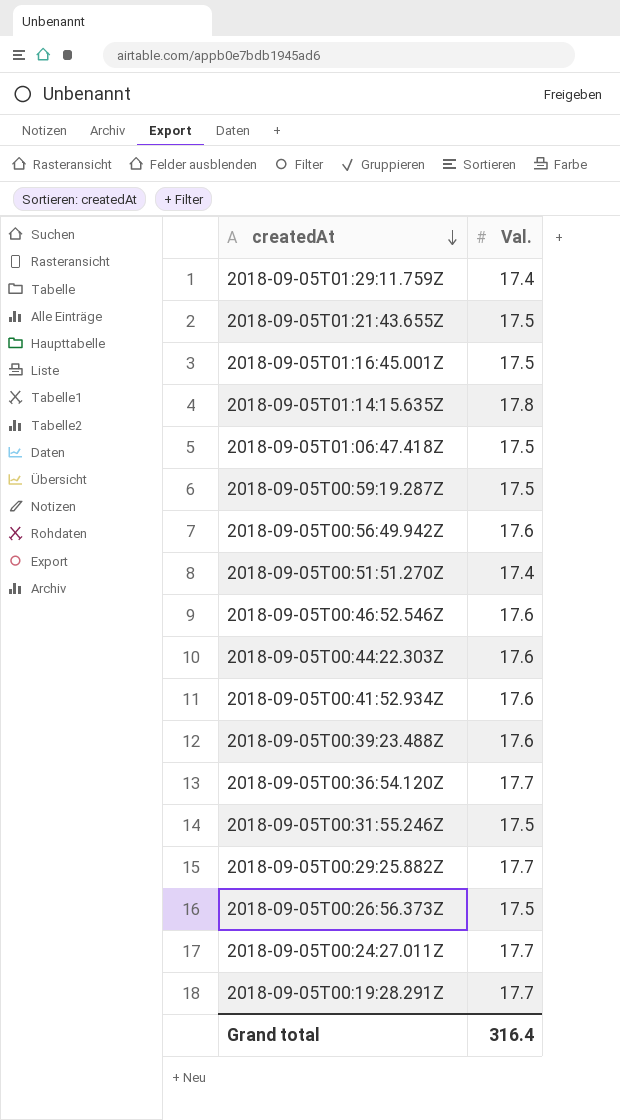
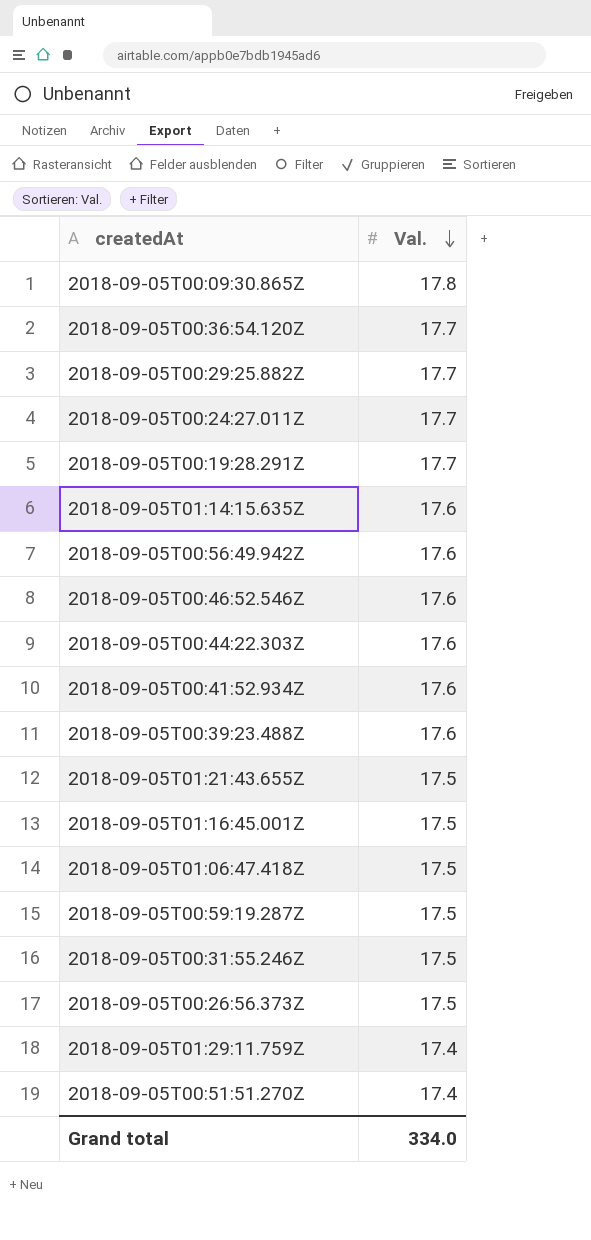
row order: createdAt descending -> Val. descending
row 2018-09-05T00:09:30.865Z: none -> 17.8
2018-09-05T01:14:15.635Z | Val.: 17.8 -> 17.6
Grand total | Val.: 316.4 -> 334.0

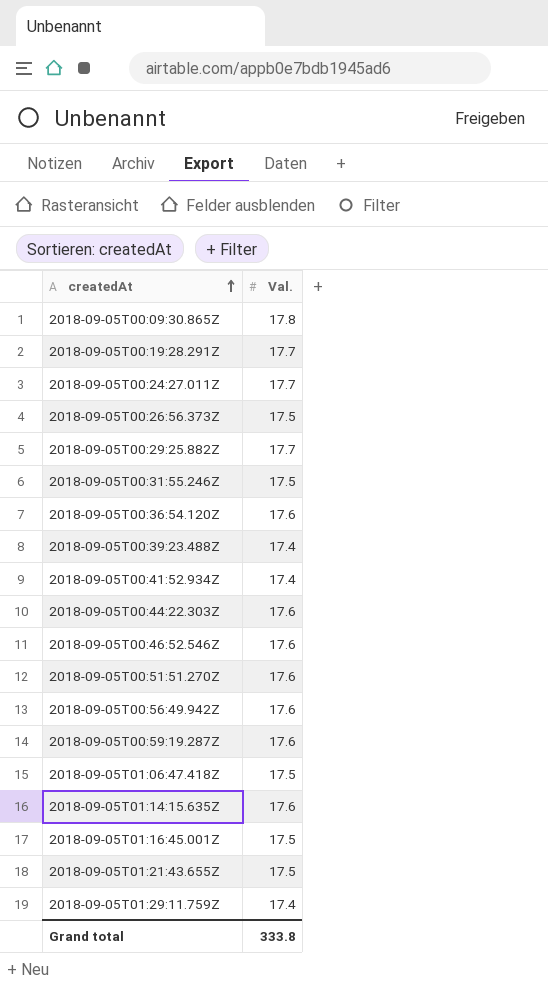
row order: Val. descending -> createdAt ascending
2018-09-05T00:36:54.120Z | Val.: 17.7 -> 17.6
2018-09-05T00:39:23.488Z | Val.: 17.6 -> 17.4
2018-09-05T00:41:52.934Z | Val.: 17.6 -> 17.4
2018-09-05T00:51:51.270Z | Val.: 17.4 -> 17.6
2018-09-05T00:59:19.287Z | Val.: 17.5 -> 17.6
Grand total | Val.: 334.0 -> 333.8

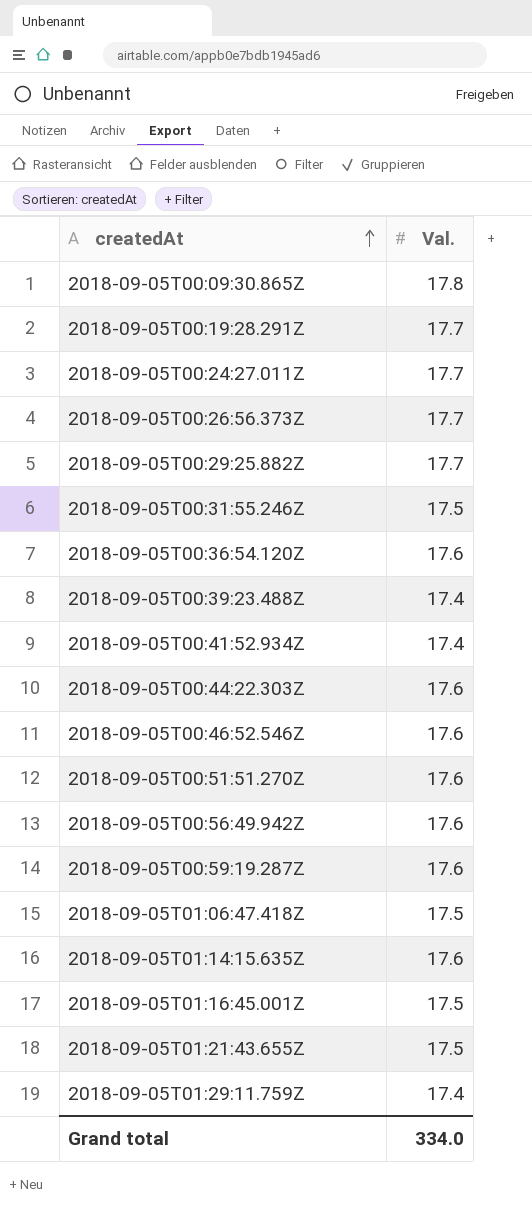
2018-09-05T00:26:56.373Z | Val.: 17.5 -> 17.7
Grand total | Val.: 333.8 -> 334.0

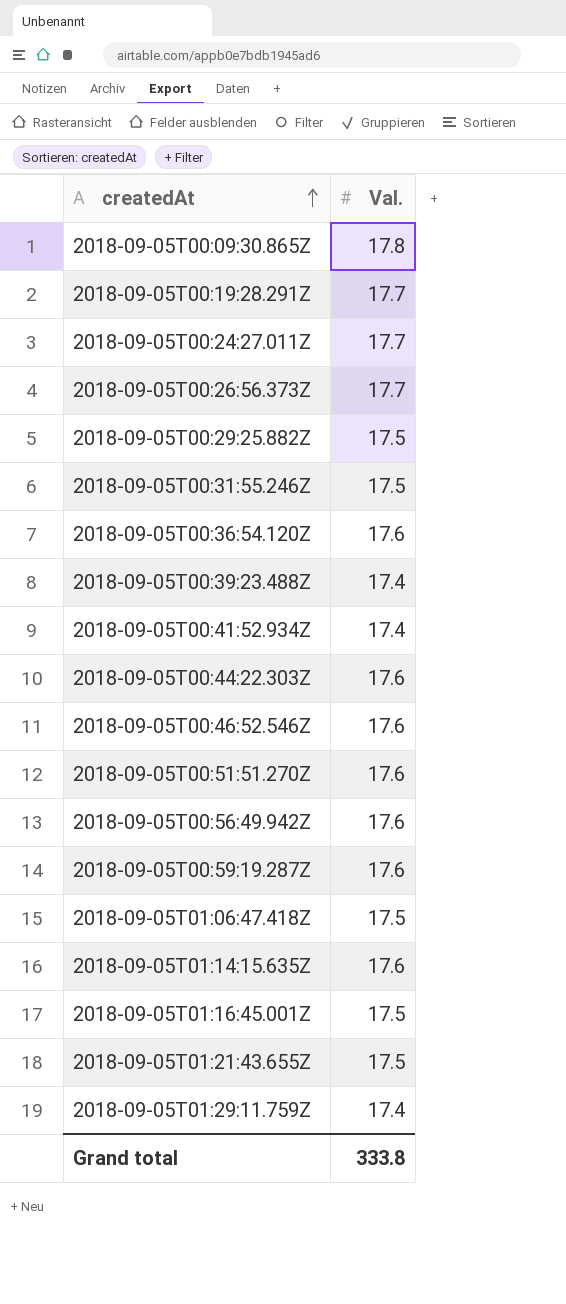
2018-09-05T00:29:25.882Z | Val.: 17.7 -> 17.5
Grand total | Val.: 334.0 -> 333.8

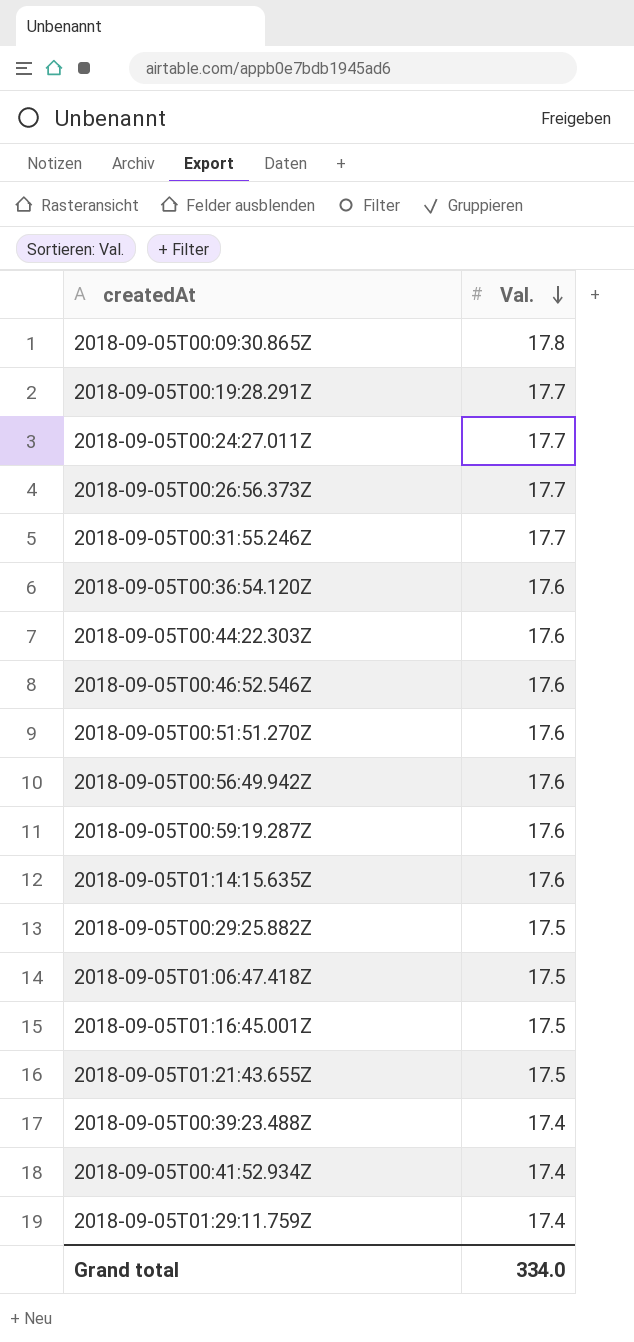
row order: createdAt ascending -> Val. descending
2018-09-05T00:31:55.246Z | Val.: 17.5 -> 17.7
Grand total | Val.: 333.8 -> 334.0

